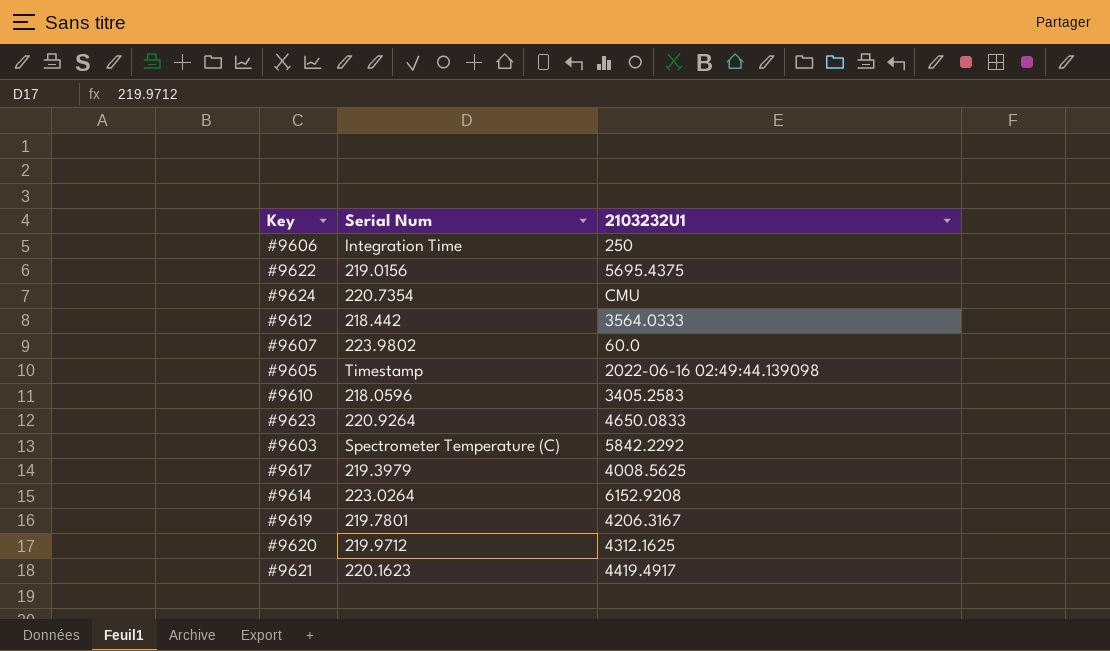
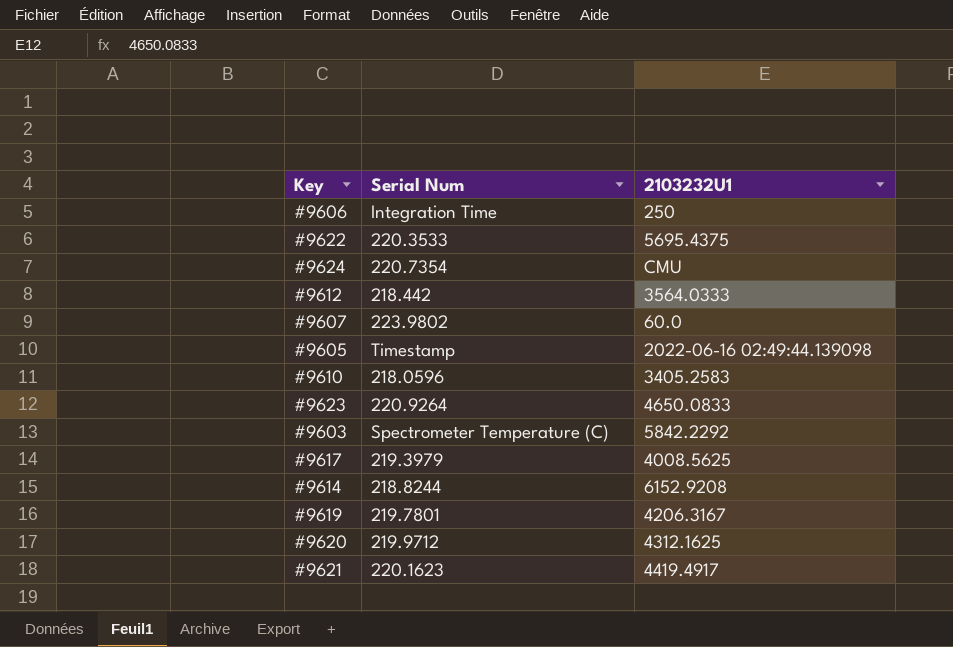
#9622 | Serial Num: 219.0156 -> 220.3533
#9614 | Serial Num: 223.0264 -> 218.8244

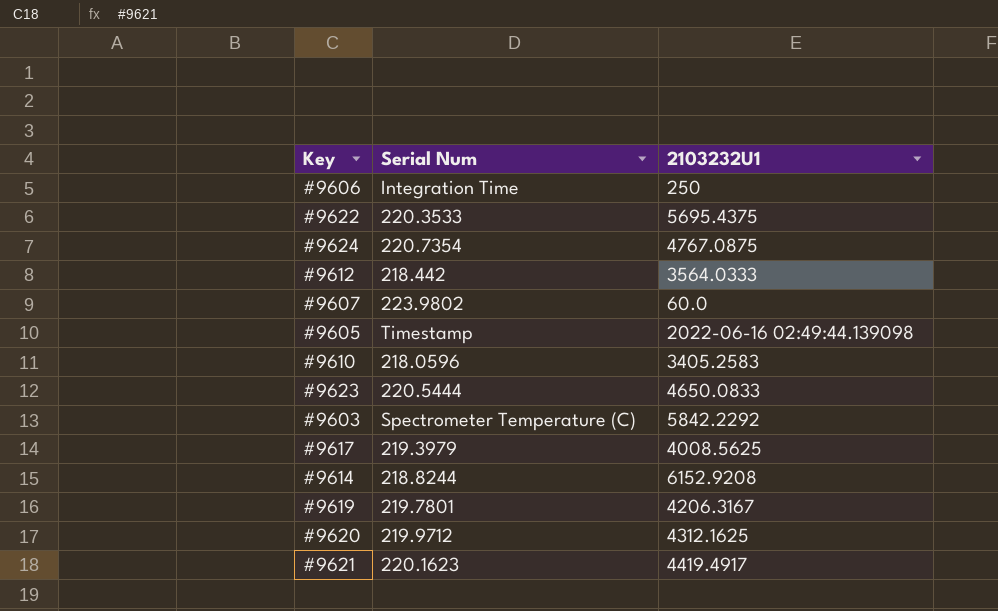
#9624 | 2103232U1: CMU -> 4767.0875
#9623 | Serial Num: 220.9264 -> 220.5444

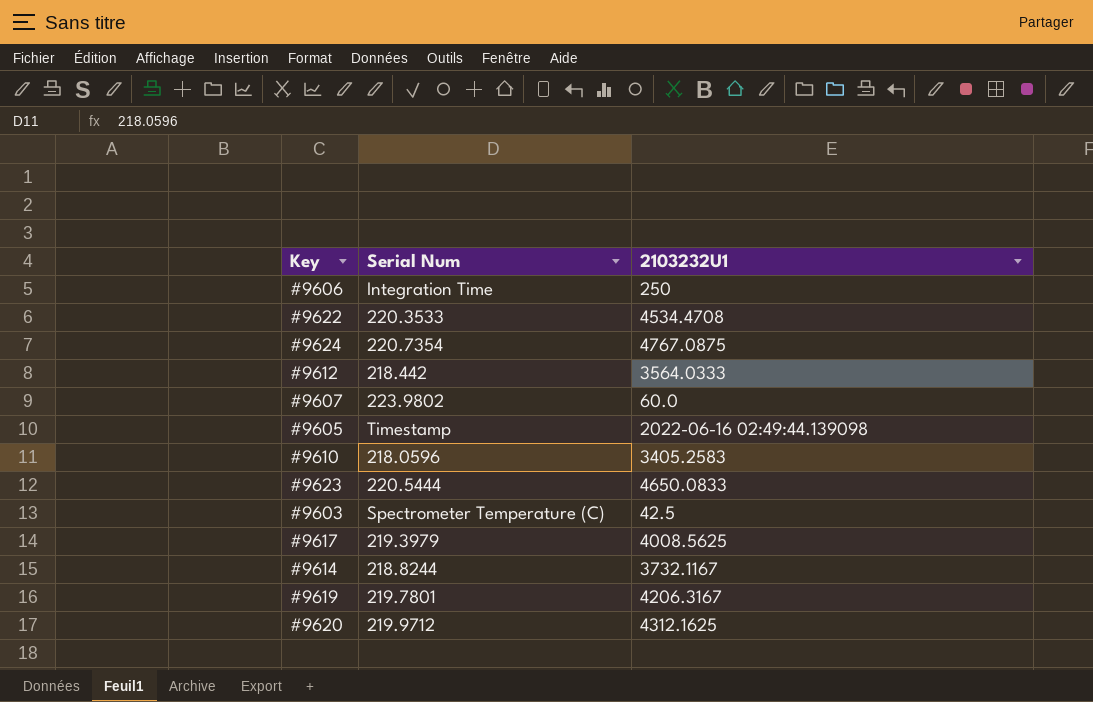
row #9621: 220.1623 | 4419.4917 -> none
#9622 | 2103232U1: 5695.4375 -> 4534.4708
#9603 | 2103232U1: 5842.2292 -> 42.5
#9614 | 2103232U1: 6152.9208 -> 3732.1167

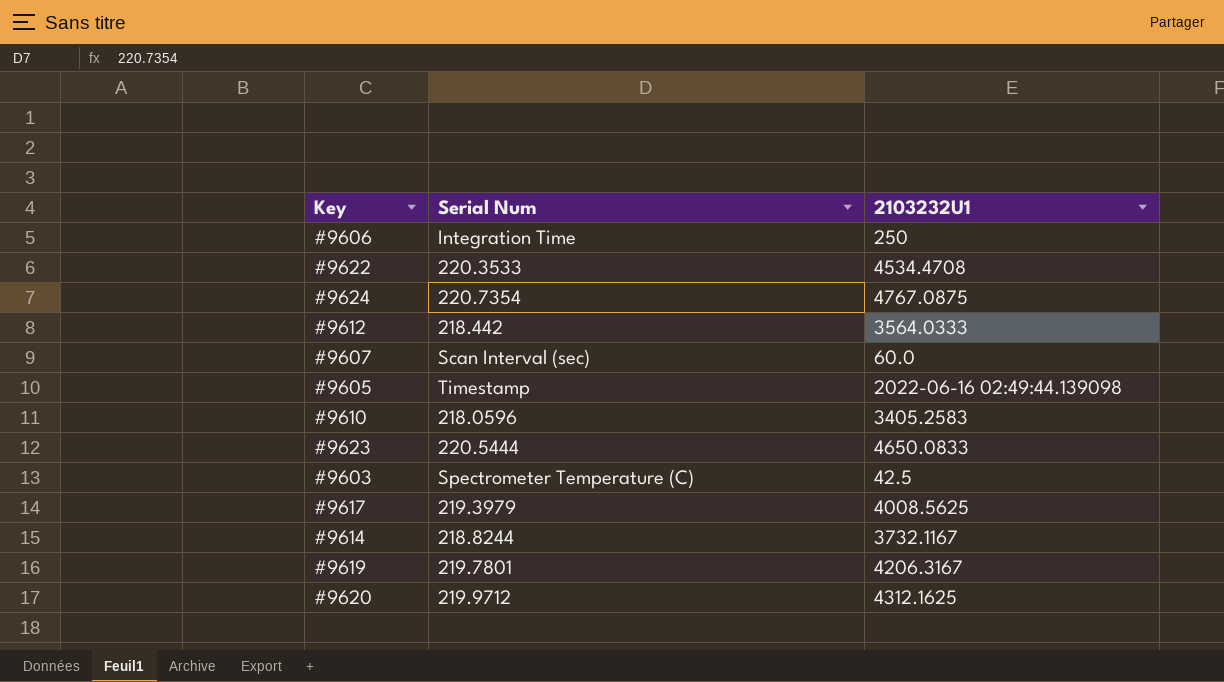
#9607 | Serial Num: 223.9802 -> Scan Interval (sec)

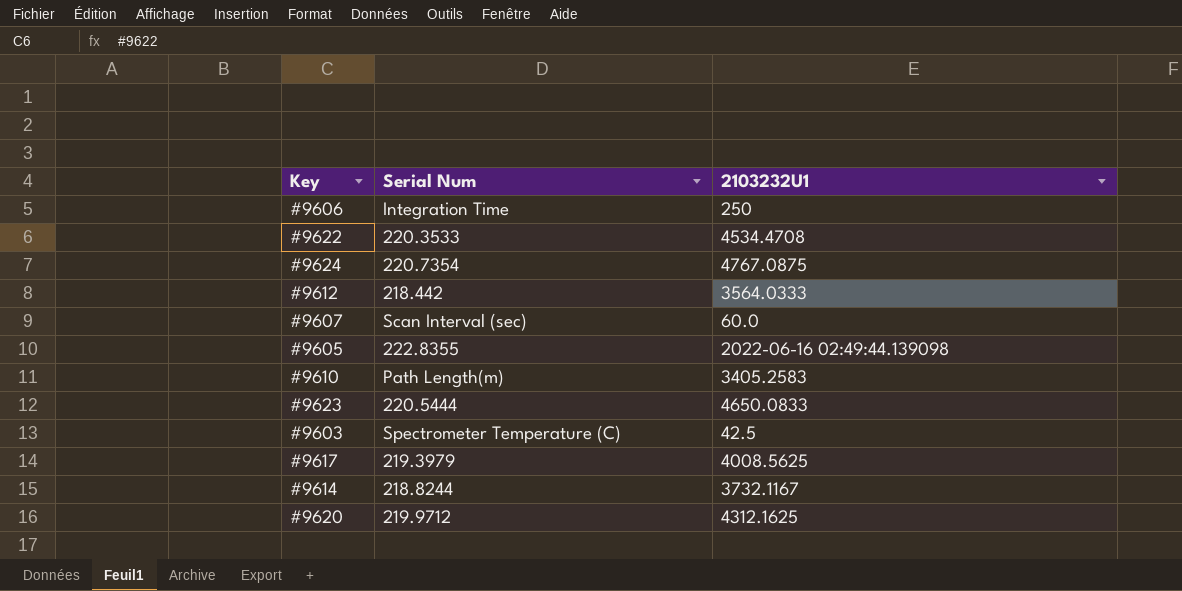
row #9619: 219.7801 | 4206.3167 -> none
#9605 | Serial Num: Timestamp -> 222.8355
#9610 | Serial Num: 218.0596 -> Path Length(m)

